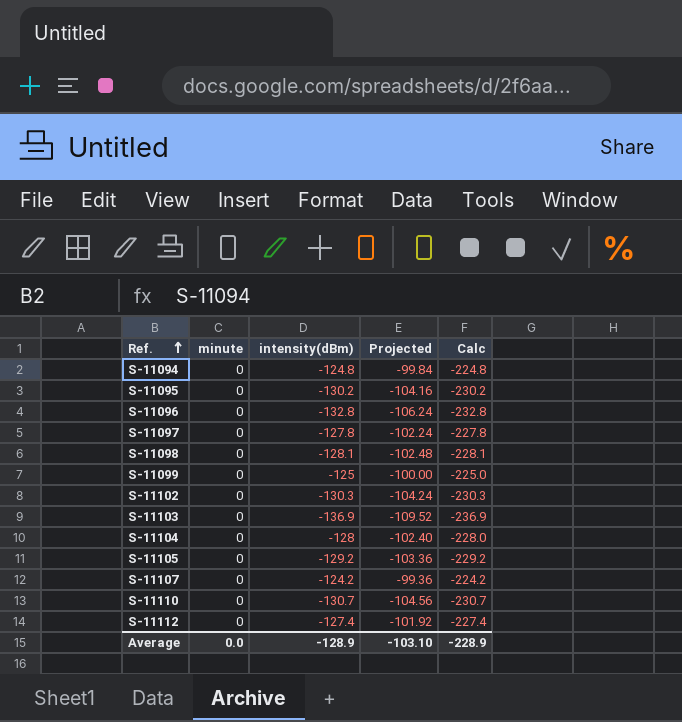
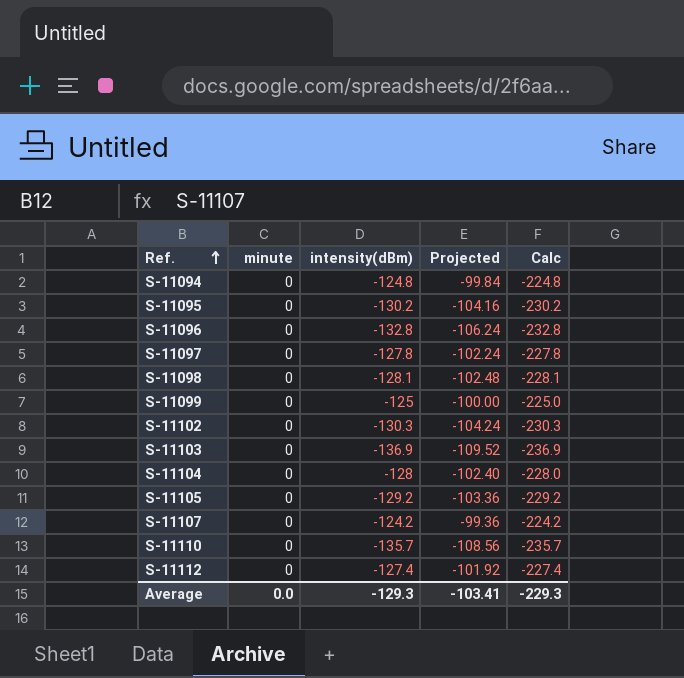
S-11110 | intensity(dBm): -130.7 -> -135.7
S-11110 | Projected: -104.56 -> -108.56
S-11110 | Calc: -230.7 -> -235.7
Average | intensity(dBm): -128.9 -> -129.3
Average | Projected: -103.10 -> -103.41
Average | Calc: -228.9 -> -229.3

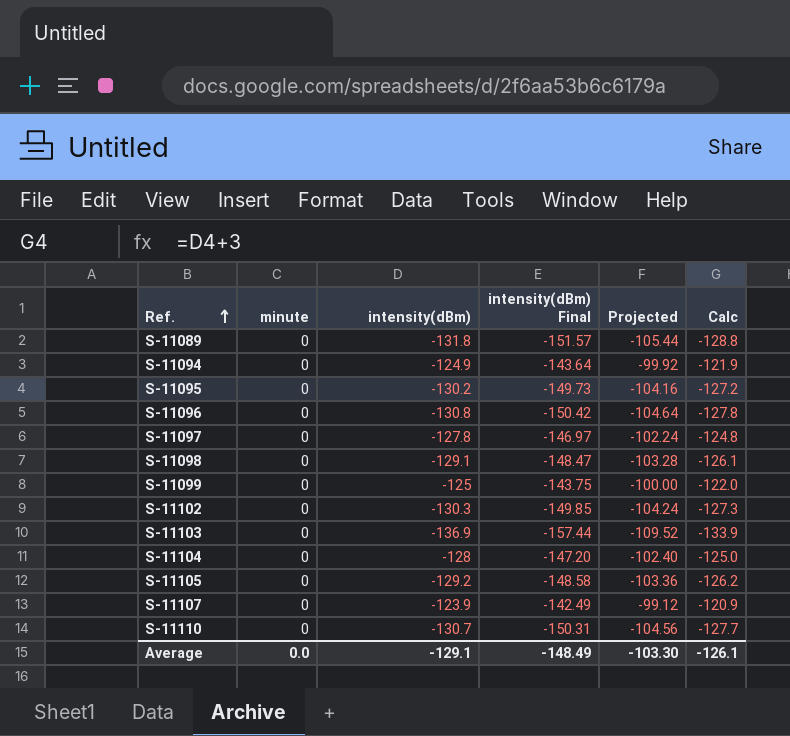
column intensity(dBm) Final | formula: none -> [intensity(dBm)] * 1.15
column Calc | formula: [intensity(dBm)] - 100 -> [intensity(dBm)] + 3
row S-11112: 0 | -127.4 | -101.92 | -227.4 -> none
row S-11089: none -> 0 | -131.8 | -151.57 | -105.44 | -128.8
S-11094 | intensity(dBm): -124.8 -> -124.9
S-11094 | Projected: -99.84 -> -99.92
S-11096 | intensity(dBm): -132.8 -> -130.8
S-11096 | Projected: -106.24 -> -104.64
S-11098 | intensity(dBm): -128.1 -> -129.1
S-11098 | Projected: -102.48 -> -103.28
S-11107 | intensity(dBm): -124.2 -> -123.9
S-11107 | Projected: -99.36 -> -99.12
S-11110 | intensity(dBm): -135.7 -> -130.7
S-11110 | Projected: -108.56 -> -104.56
Average | intensity(dBm): -129.3 -> -129.1
Average | Projected: -103.41 -> -103.30
Average | Calc: -229.3 -> -126.1

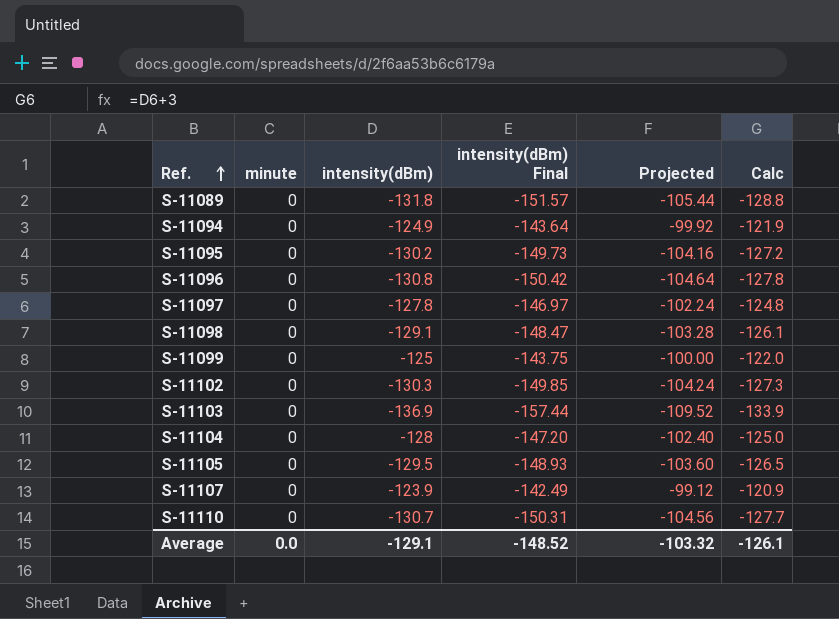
S-11105 | intensity(dBm): -129.2 -> -129.5
S-11105 | intensity(dBm) Final: -148.58 -> -148.93
S-11105 | Projected: -103.36 -> -103.60
S-11105 | Calc: -126.2 -> -126.5
Average | intensity(dBm) Final: -148.49 -> -148.52
Average | Projected: -103.30 -> -103.32

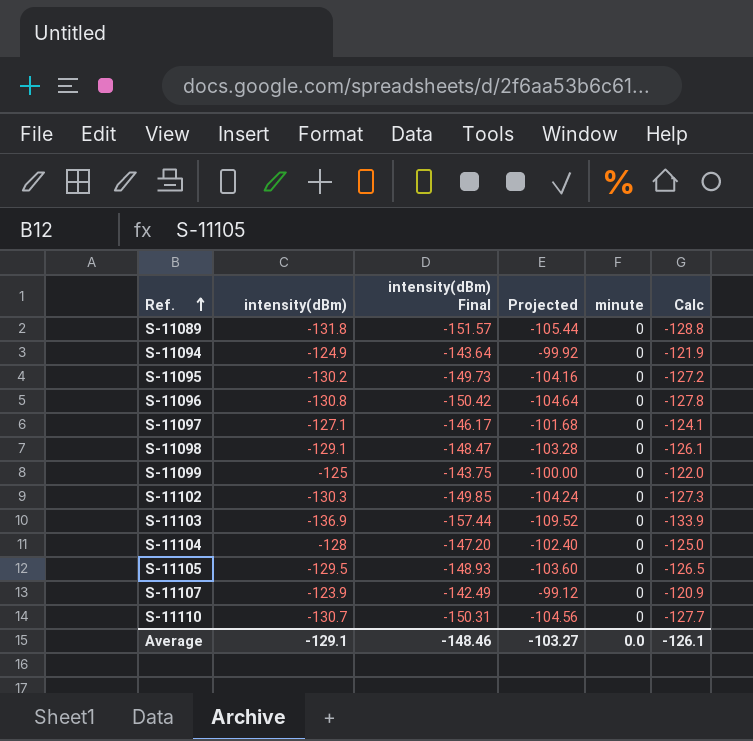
column minute | position: 2 -> 5
S-11097 | intensity(dBm): -127.8 -> -127.1
S-11097 | intensity(dBm) Final: -146.97 -> -146.17
S-11097 | Projected: -102.24 -> -101.68
S-11097 | Calc: -124.8 -> -124.1
Average | intensity(dBm) Final: -148.52 -> -148.46
Average | Projected: -103.32 -> -103.27

